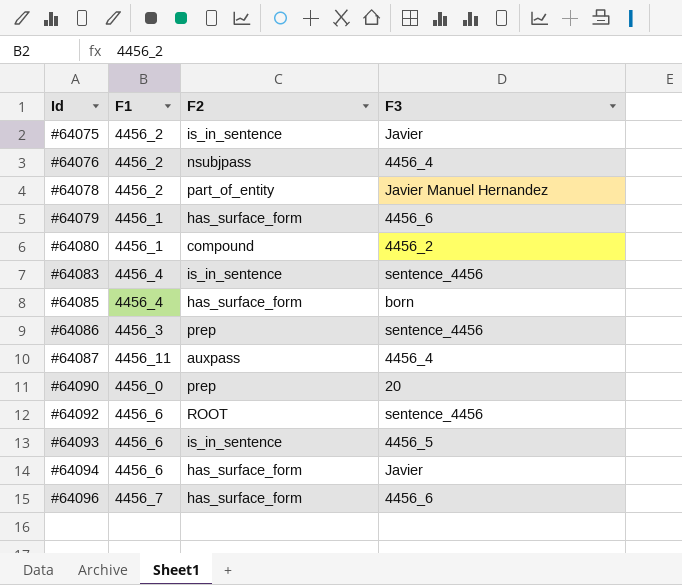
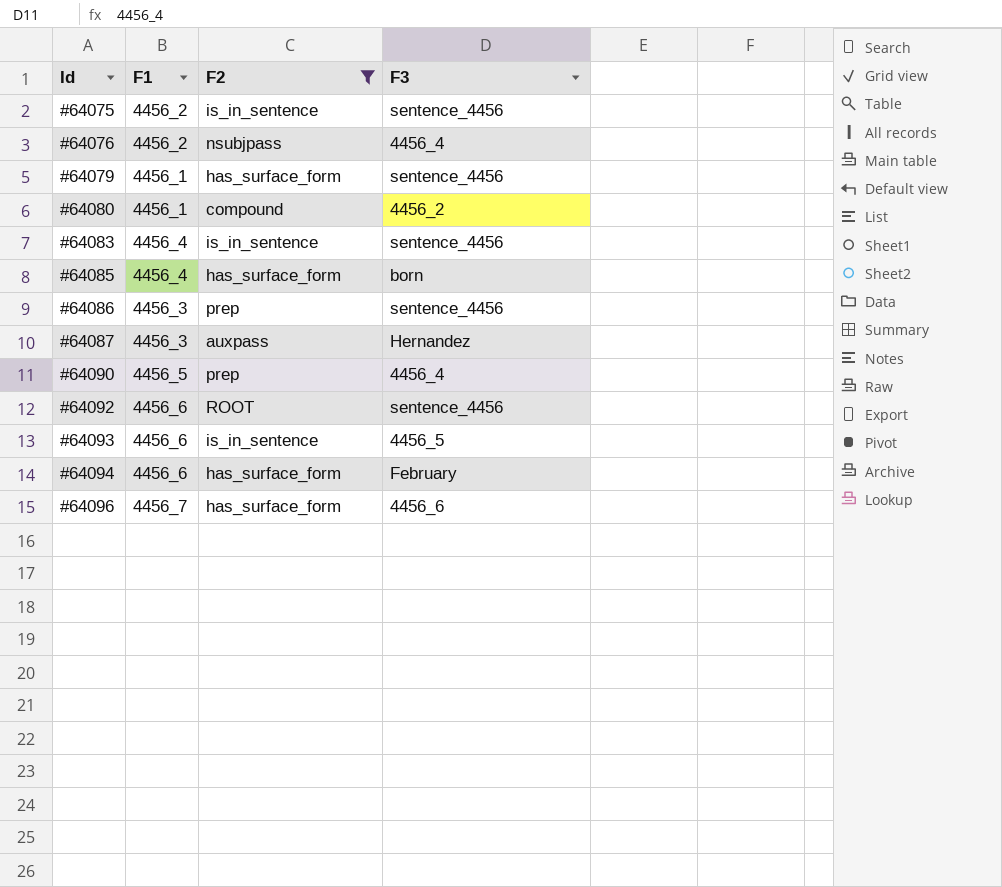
filter: none -> F2 != part_of_entity
#64075 | F3: Javier -> sentence_4456
#64079 | F3: 4456_6 -> sentence_4456
#64087 | F1: 4456_11 -> 4456_3
#64087 | F3: 4456_4 -> Hernandez
#64090 | F1: 4456_0 -> 4456_5
#64090 | F3: 20 -> 4456_4
#64094 | F3: Javier -> February

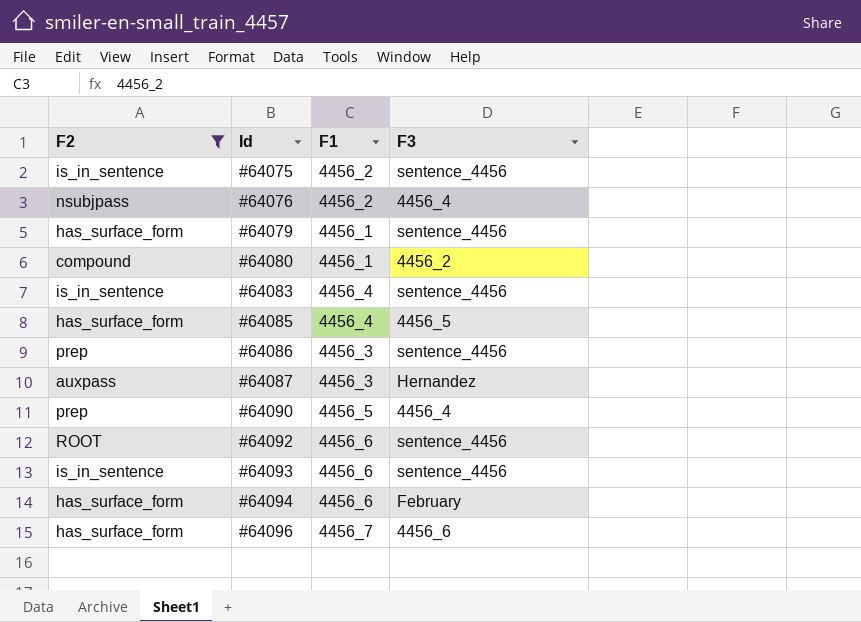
column F2 | position: 3 -> 1
#64085 | F3: born -> 4456_5
#64093 | F3: 4456_5 -> sentence_4456

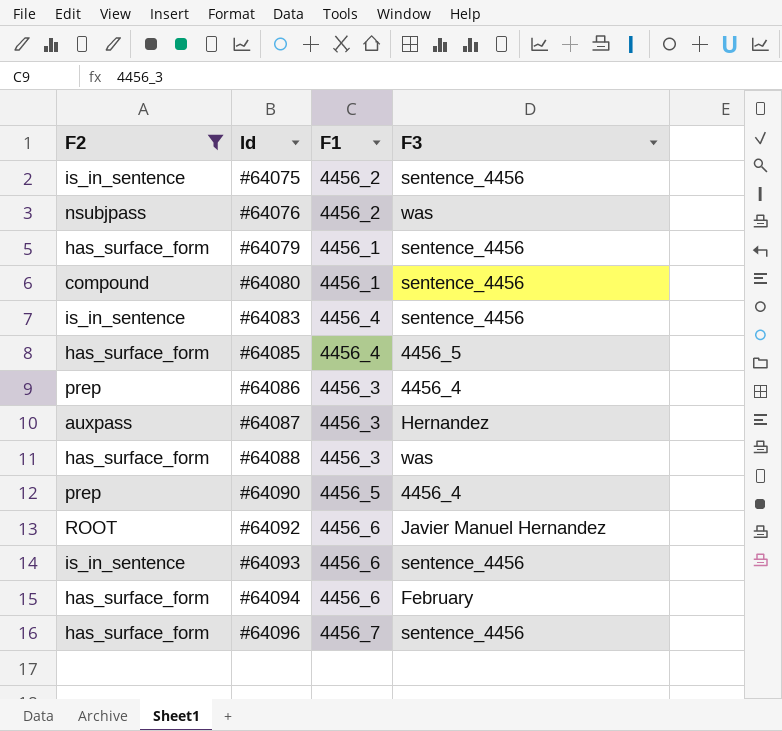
#64076 | F3: 4456_4 -> was
#64080 | F3: 4456_2 -> sentence_4456
#64086 | F3: sentence_4456 -> 4456_4
row #64088: none -> has_surface_form | 4456_3 | was
#64092 | F3: sentence_4456 -> Javier Manuel Hernandez
#64096 | F3: 4456_6 -> sentence_4456

